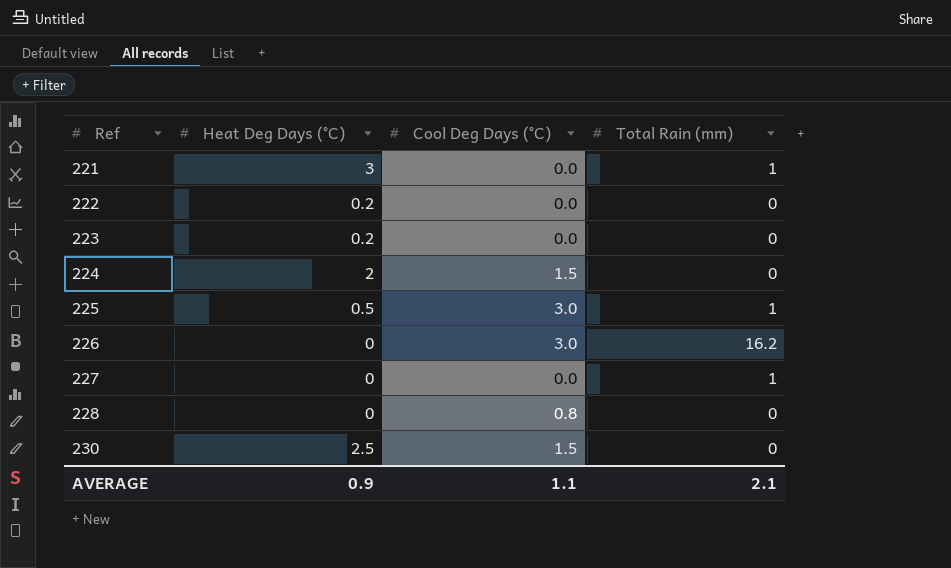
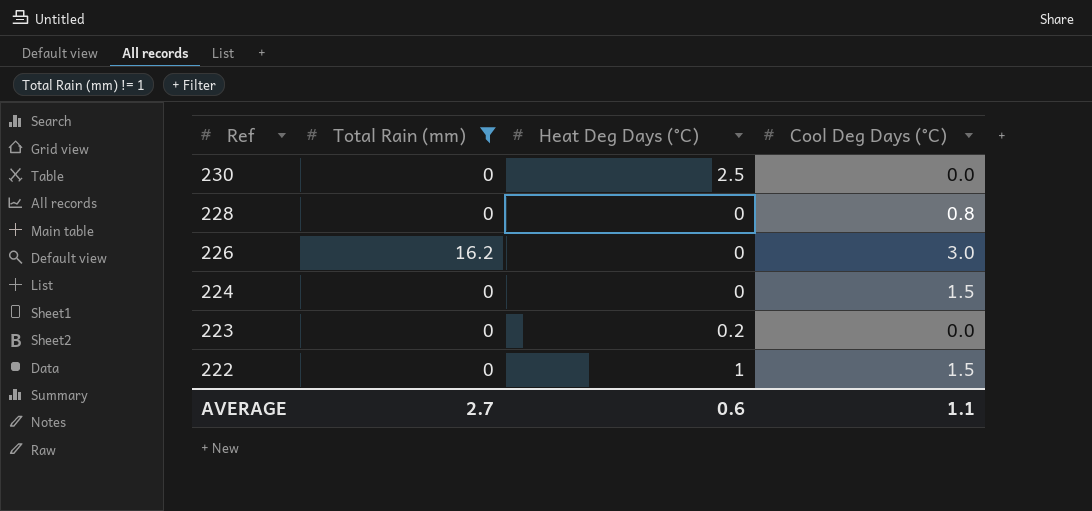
filter: none -> Total Rain (mm) != 1
row order: Ref ascending -> Ref descending
column Total Rain (mm) | position: 4 -> 2
230 | Cool Deg Days (°C): 1.5 -> 0.0
224 | Heat Deg Days (°C): 2 -> 0
222 | Heat Deg Days (°C): 0.2 -> 1
222 | Cool Deg Days (°C): 0.0 -> 1.5
AVERAGE | Total Rain (mm): 2.1 -> 2.7
AVERAGE | Heat Deg Days (°C): 0.9 -> 0.6

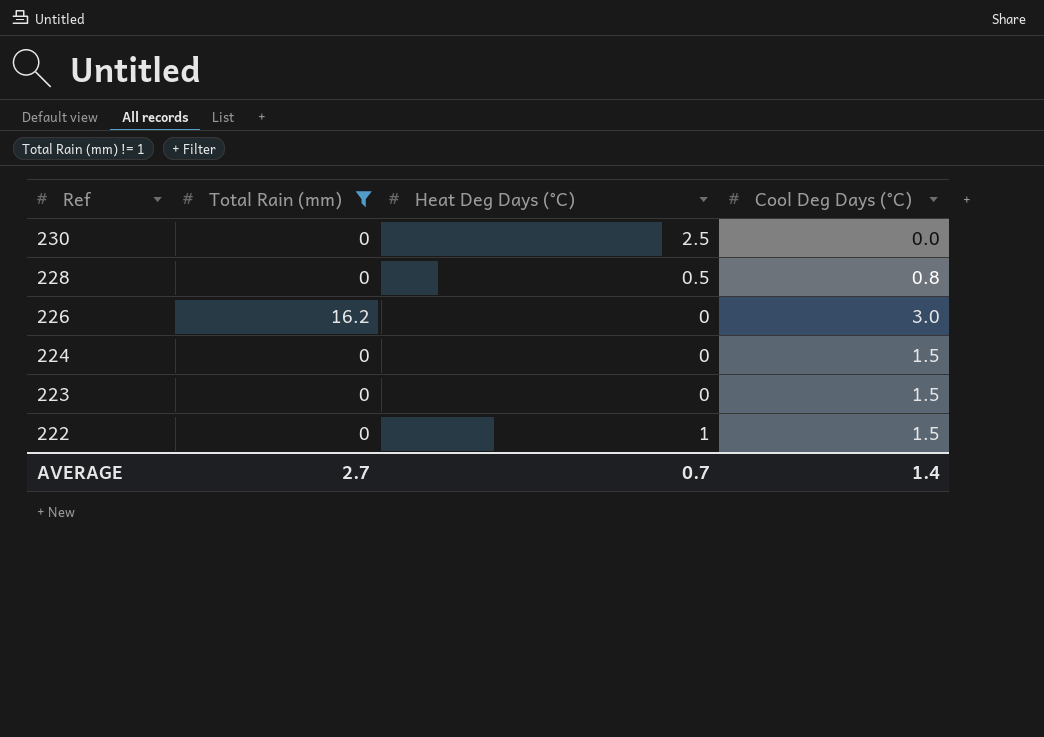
228 | Heat Deg Days (°C): 0 -> 0.5
223 | Heat Deg Days (°C): 0.2 -> 0
223 | Cool Deg Days (°C): 0.0 -> 1.5
AVERAGE | Heat Deg Days (°C): 0.6 -> 0.7
AVERAGE | Cool Deg Days (°C): 1.1 -> 1.4

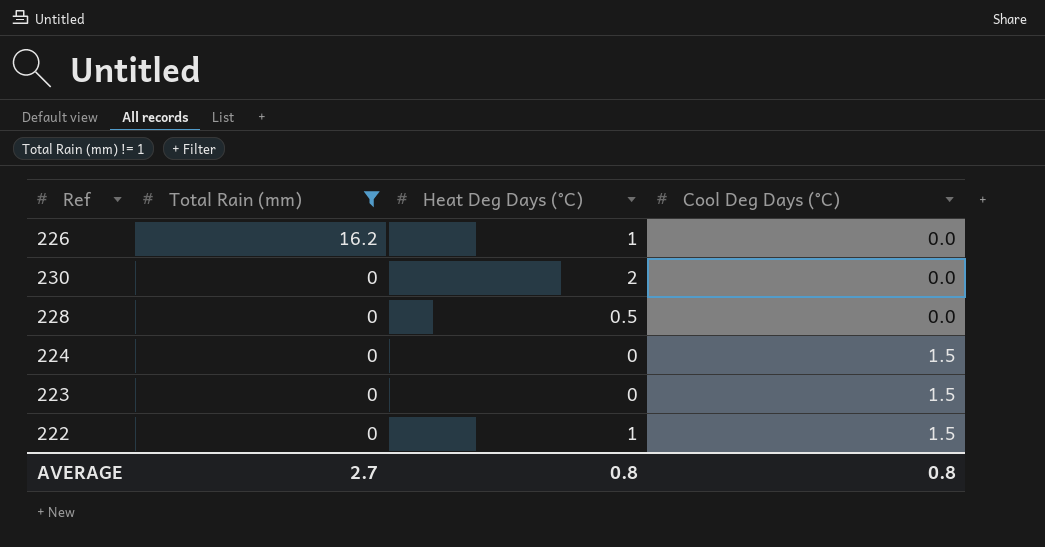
row order: Ref descending -> Total Rain (mm) descending
226 | Heat Deg Days (°C): 0 -> 1
226 | Cool Deg Days (°C): 3.0 -> 0.0
230 | Heat Deg Days (°C): 2.5 -> 2
228 | Cool Deg Days (°C): 0.8 -> 0.0
AVERAGE | Heat Deg Days (°C): 0.7 -> 0.8
AVERAGE | Cool Deg Days (°C): 1.4 -> 0.8

